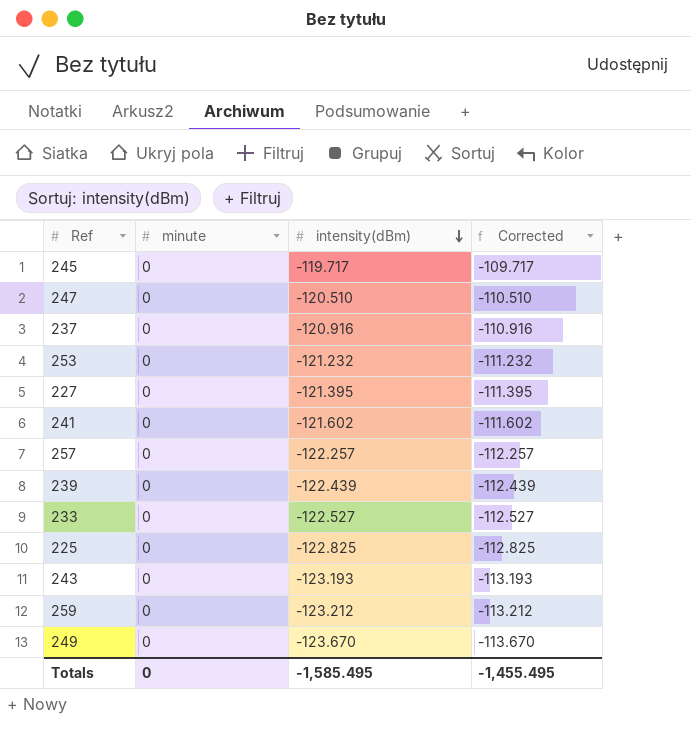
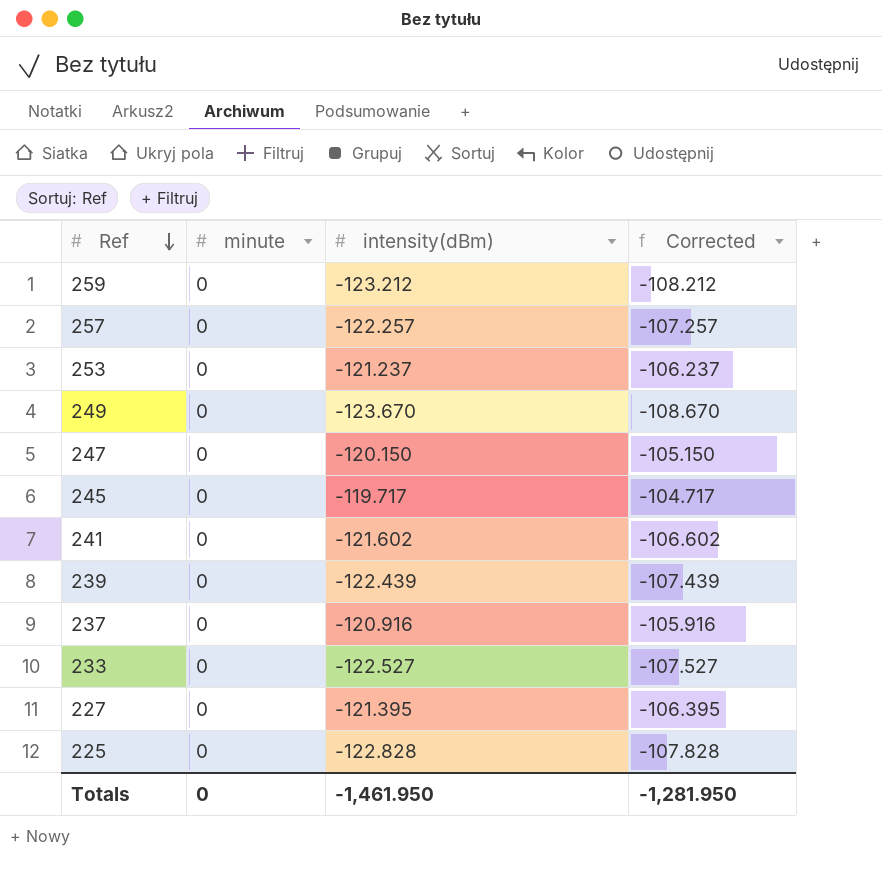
row order: intensity(dBm) descending -> Ref descending
column Corrected | formula: [intensity(dBm)] + 10 -> [intensity(dBm)] + 15
row 243: 0 | -123.193 | -113.193 -> none
253 | intensity(dBm): -121.232 -> -121.237
247 | intensity(dBm): -120.510 -> -120.150
225 | intensity(dBm): -122.825 -> -122.828
Totals | intensity(dBm): -1,585.495 -> -1,461.950
Totals | Corrected: -1,455.495 -> -1,281.950

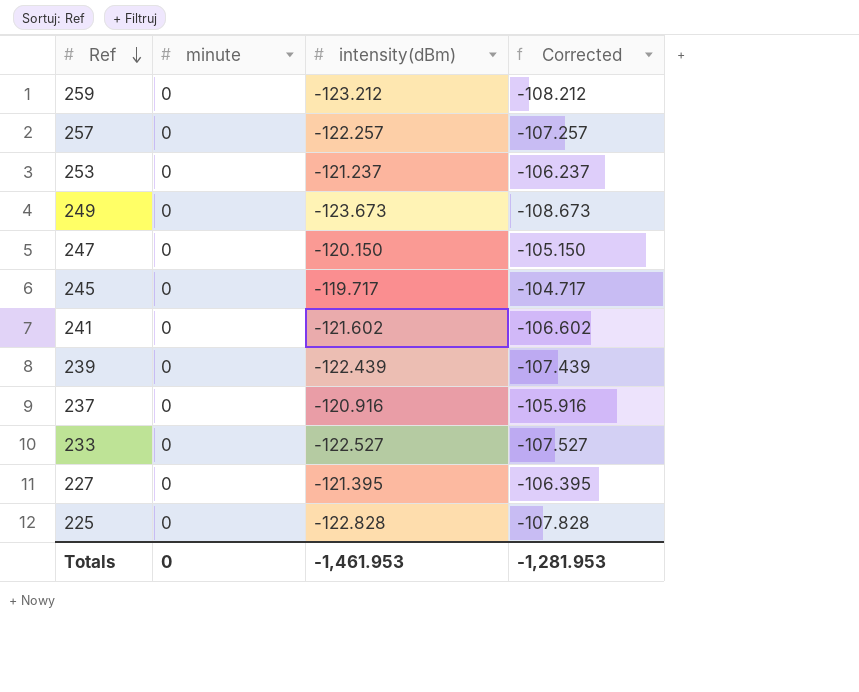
249 | intensity(dBm): -123.670 -> -123.673
249 | Corrected: -108.670 -> -108.673
Totals | intensity(dBm): -1,461.950 -> -1,461.953
Totals | Corrected: -1,281.950 -> -1,281.953

